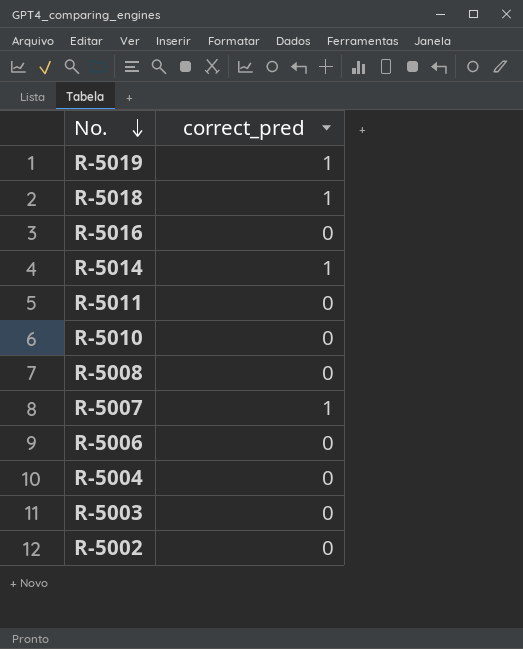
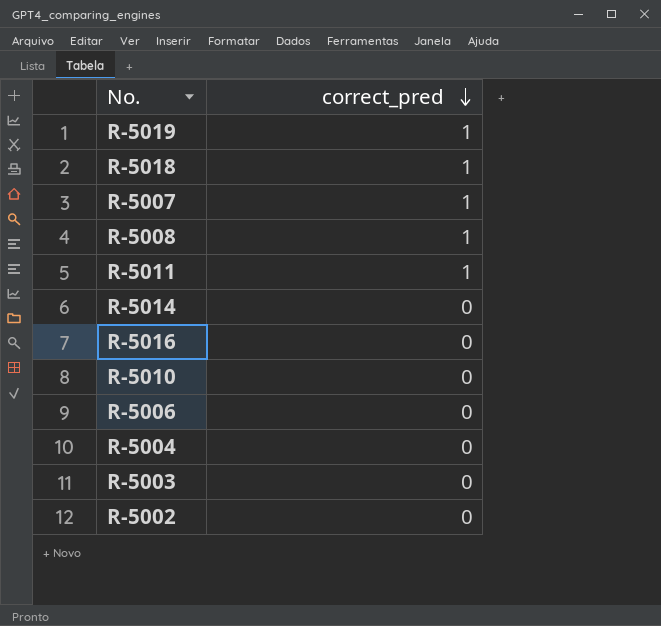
row order: No. descending -> correct_pred descending
R-5008 | correct_pred: 0 -> 1
R-5011 | correct_pred: 0 -> 1
R-5014 | correct_pred: 1 -> 0

